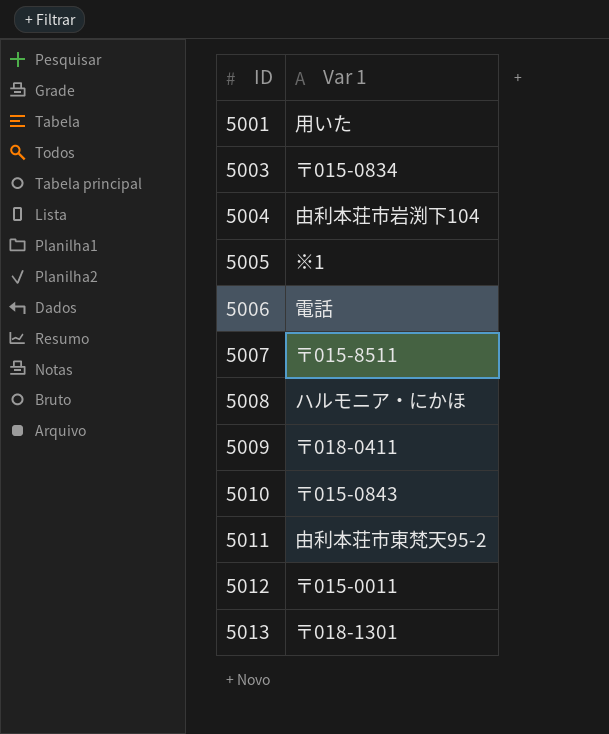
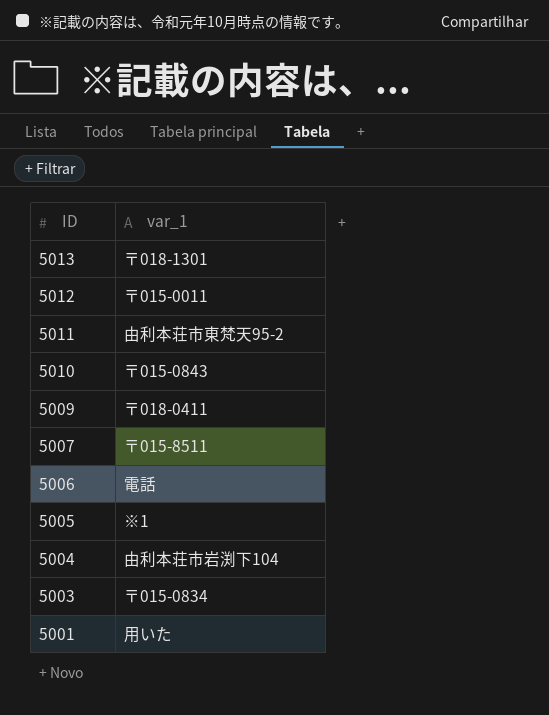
row order: ID ascending -> ID descending
column name: Var 1 -> var_1
row 5008: ハルモニア・にかほ -> none

